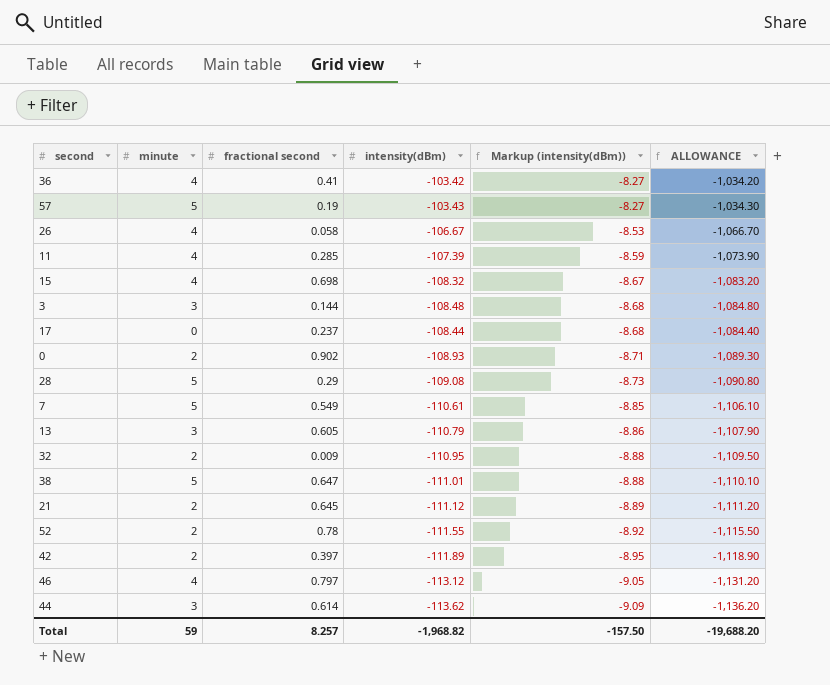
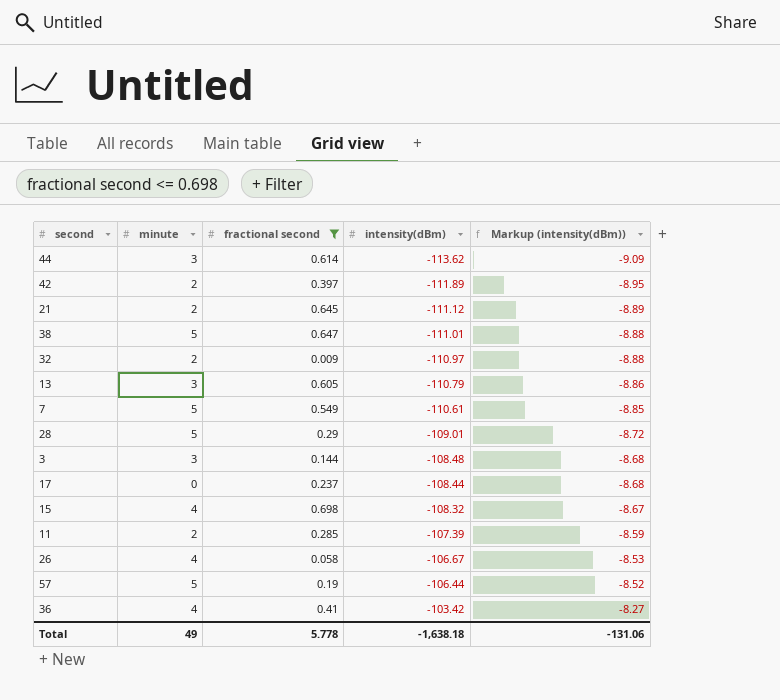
filter: none -> fractional second <= 0.698
row order: Markup (intensity(dBm)) descending -> intensity(dBm) ascending
column ALLOWANCE | formula: [intensity(dBm)] * 10 -> none
32 | intensity(dBm): -110.95 -> -110.97
28 | intensity(dBm): -109.08 -> -109.01
28 | Markup (intensity(dBm)): -8.73 -> -8.72
11 | minute: 4 -> 2
57 | intensity(dBm): -103.43 -> -106.44
57 | Markup (intensity(dBm)): -8.27 -> -8.52
Total | minute: 59 -> 49
Total | fractional second: 8.257 -> 5.778
Total | intensity(dBm): -1,968.82 -> -1,638.18
Total | Markup (intensity(dBm)): -157.50 -> -131.06

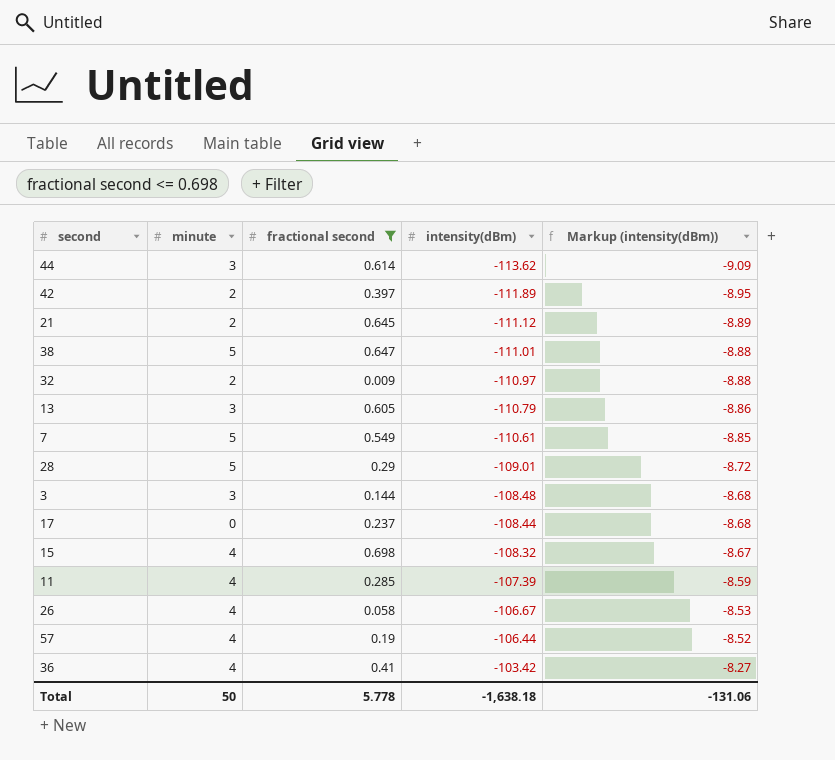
11 | minute: 2 -> 4
57 | minute: 5 -> 4
Total | minute: 49 -> 50

